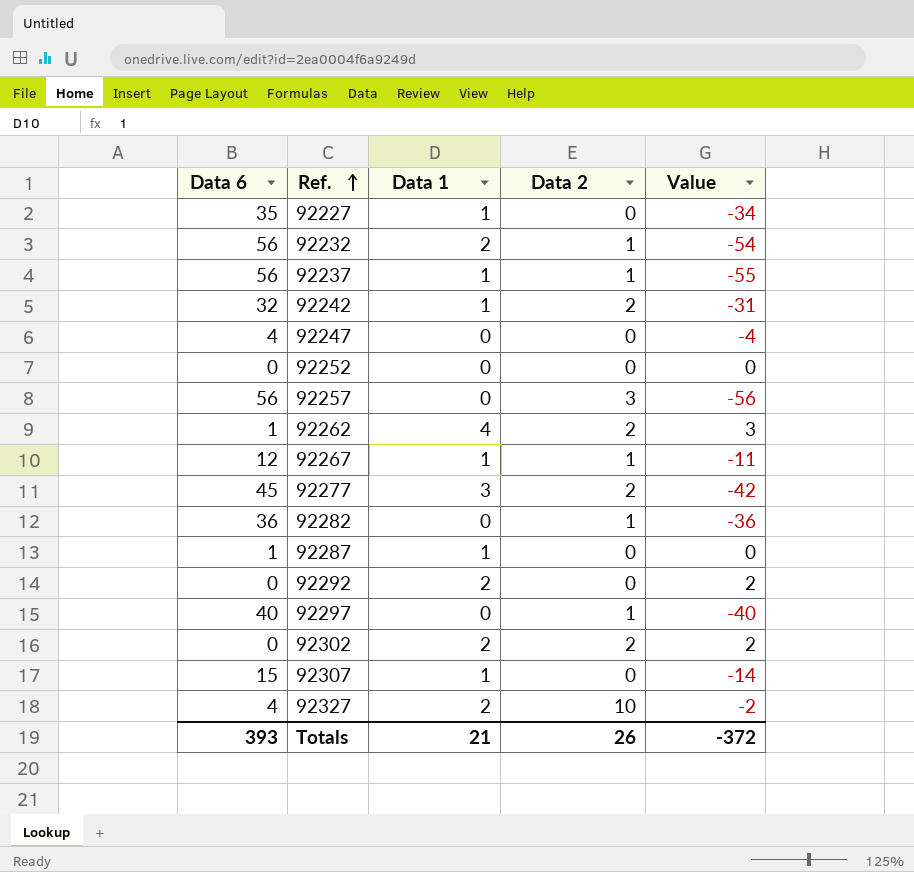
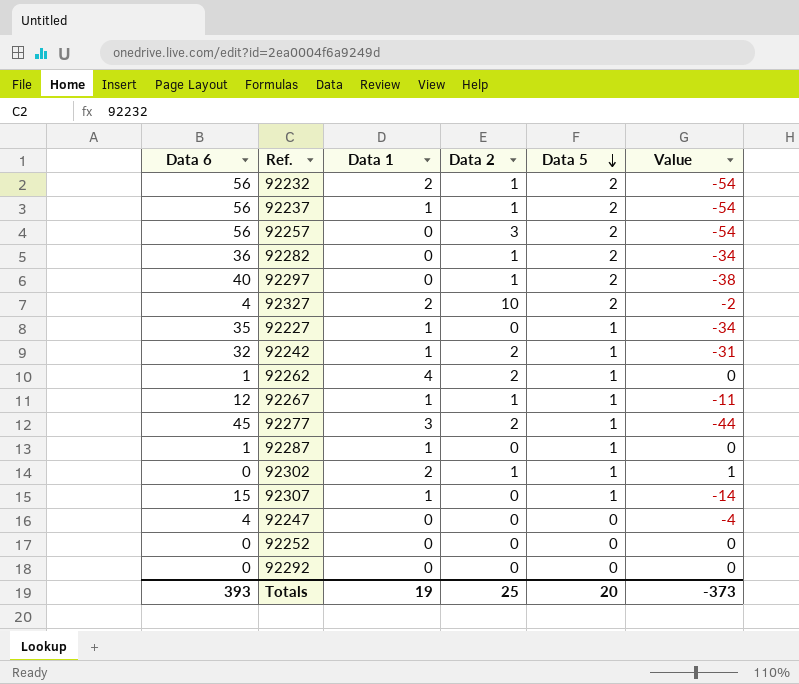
row order: Ref. ascending -> Data 5 descending
column Data 5 | position: none -> 5
column Value | formula: [Data 1] - [Data 6] -> [Data 5] - [Data 6]
92302 | Data 2: 2 -> 1
92292 | Data 1: 2 -> 0
Totals | Data 1: 21 -> 19
Totals | Data 2: 26 -> 25
Totals | Value: -372 -> -373

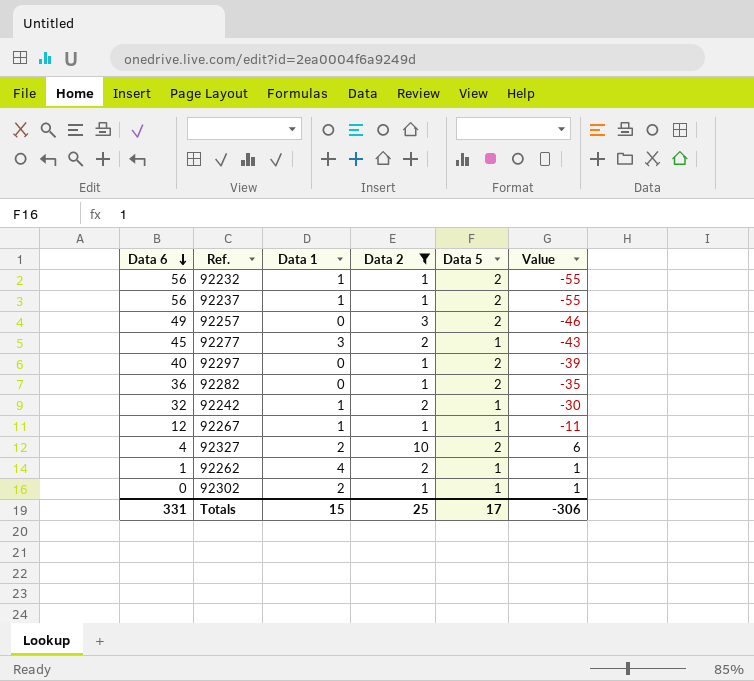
filter: none -> Data 2 != 0
row order: Data 5 descending -> Data 6 descending
column Value | formula: [Data 5] - [Data 6] -> [Data 2] - [Data 6]
92232 | Data 1: 2 -> 1
92257 | Data 6: 56 -> 49
Totals | Data 6: 393 -> 331
Totals | Data 1: 19 -> 15
Totals | Data 5: 20 -> 17
Totals | Value: -373 -> -306

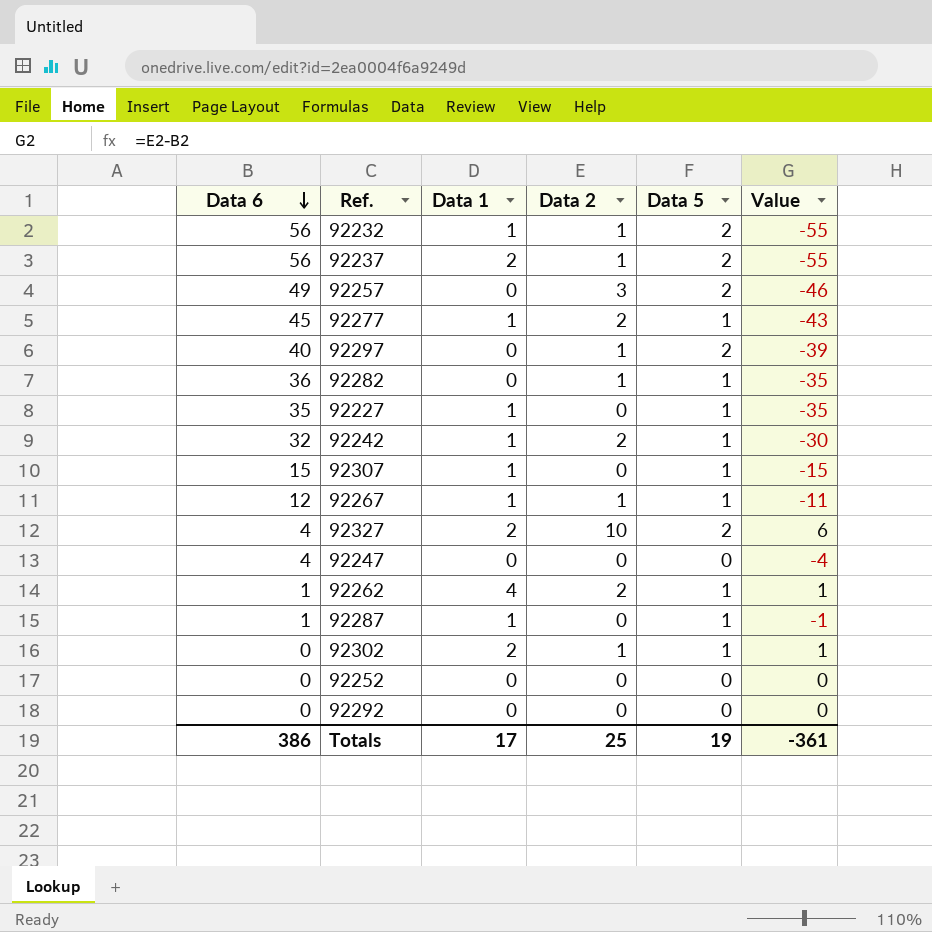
filter: Data 2 != 0 -> none
92237 | Data 1: 1 -> 2
92277 | Data 1: 3 -> 1
92282 | Data 5: 2 -> 1
Totals | Data 6: 331 -> 386
Totals | Data 1: 15 -> 17
Totals | Data 5: 17 -> 19
Totals | Value: -306 -> -361

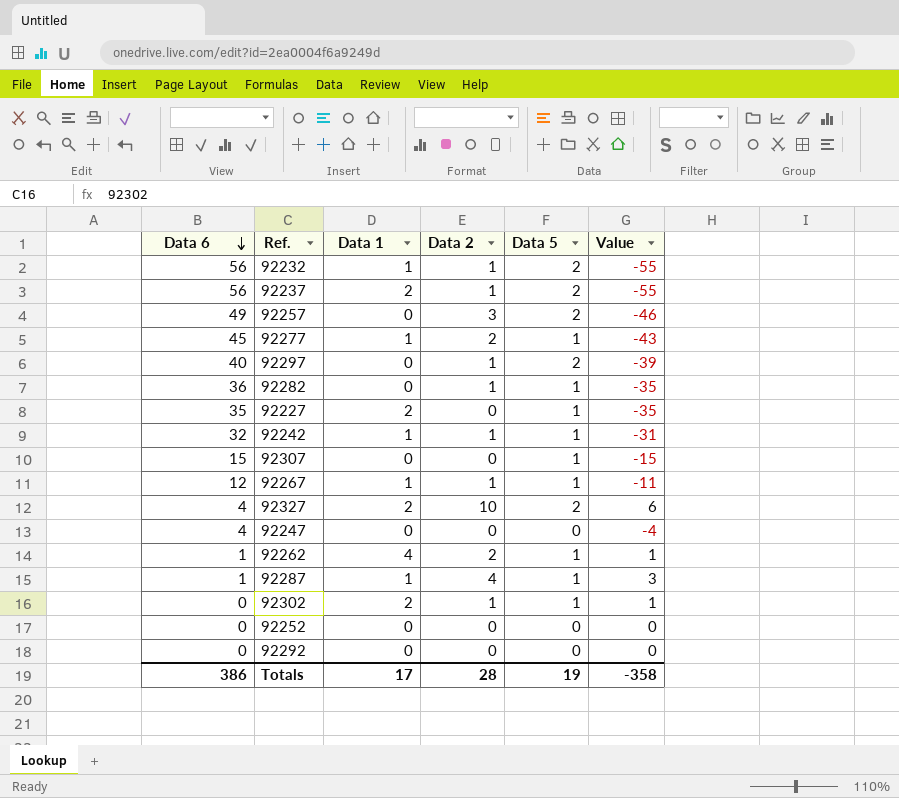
92227 | Data 1: 1 -> 2
92242 | Data 2: 2 -> 1
92242 | Value: -30 -> -31
92307 | Data 1: 1 -> 0
92287 | Data 2: 0 -> 4
92287 | Value: -1 -> 3
Totals | Data 2: 25 -> 28
Totals | Value: -361 -> -358

